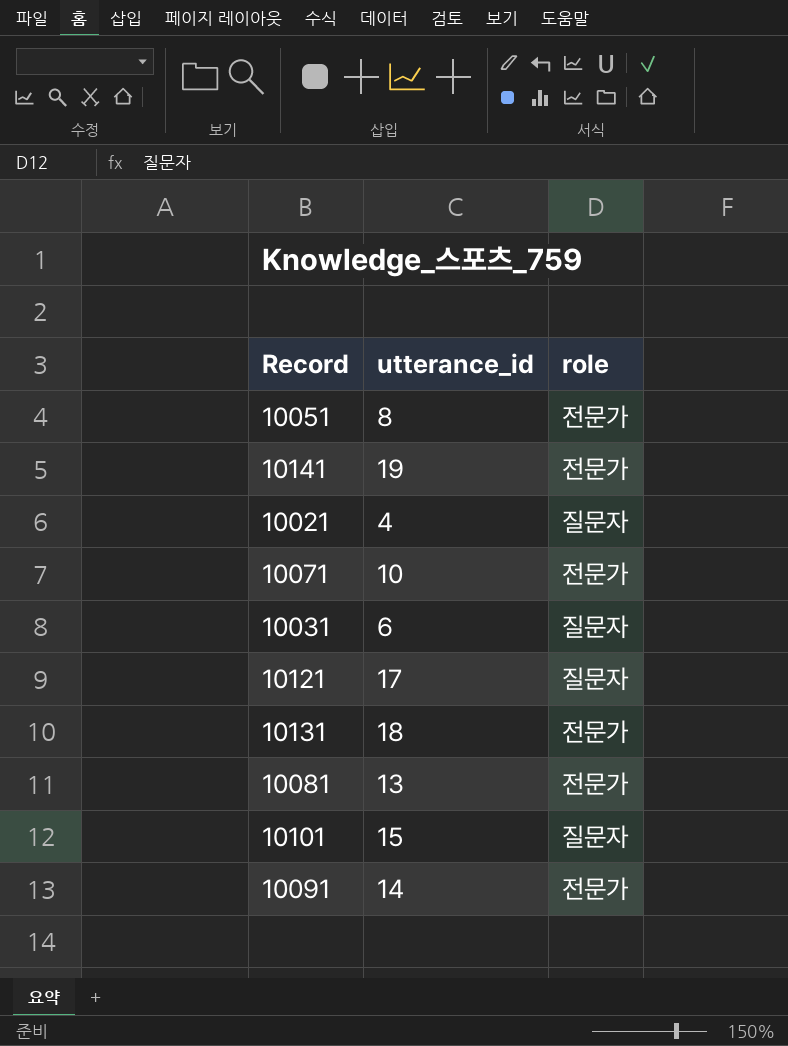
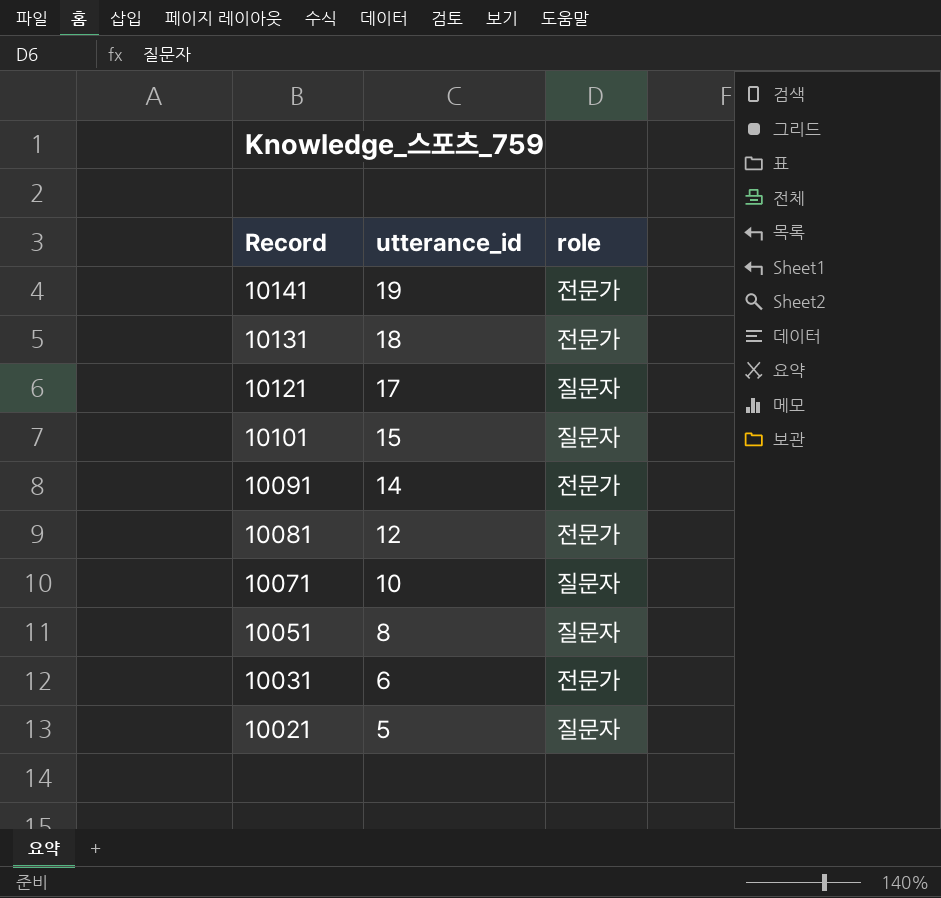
row order: none -> Record descending
10081 | utterance_id: 13 -> 12
10071 | role: 전문가 -> 질문자
10051 | role: 전문가 -> 질문자
10031 | role: 질문자 -> 전문가
10021 | utterance_id: 4 -> 5

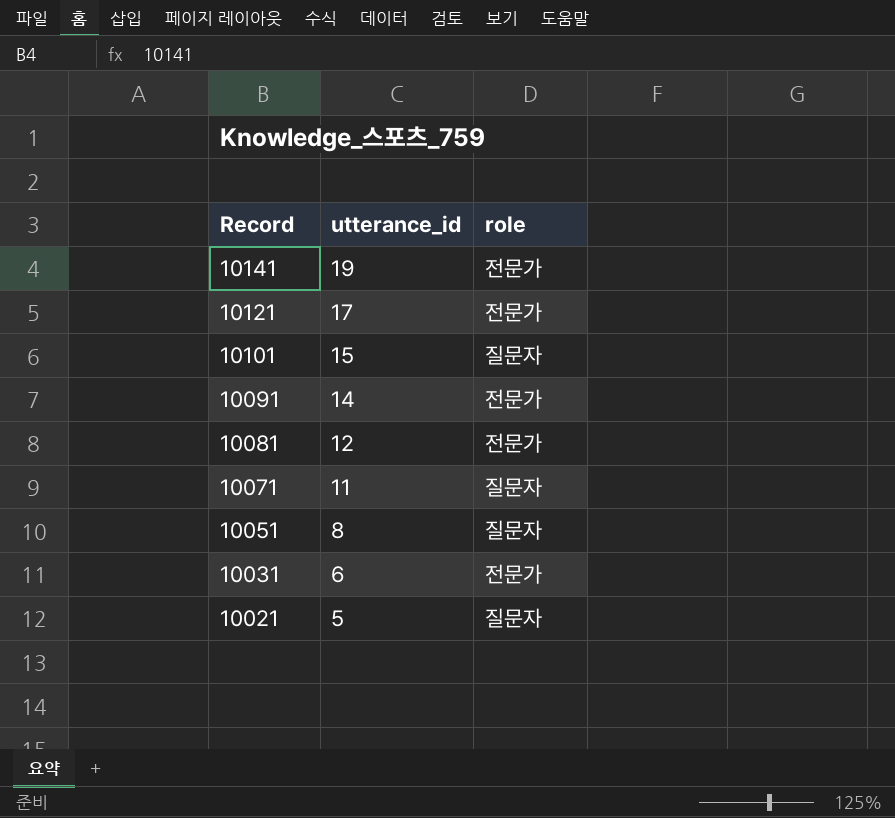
row 10131: 18 | 전문가 -> none
10121 | role: 질문자 -> 전문가
10071 | utterance_id: 10 -> 11

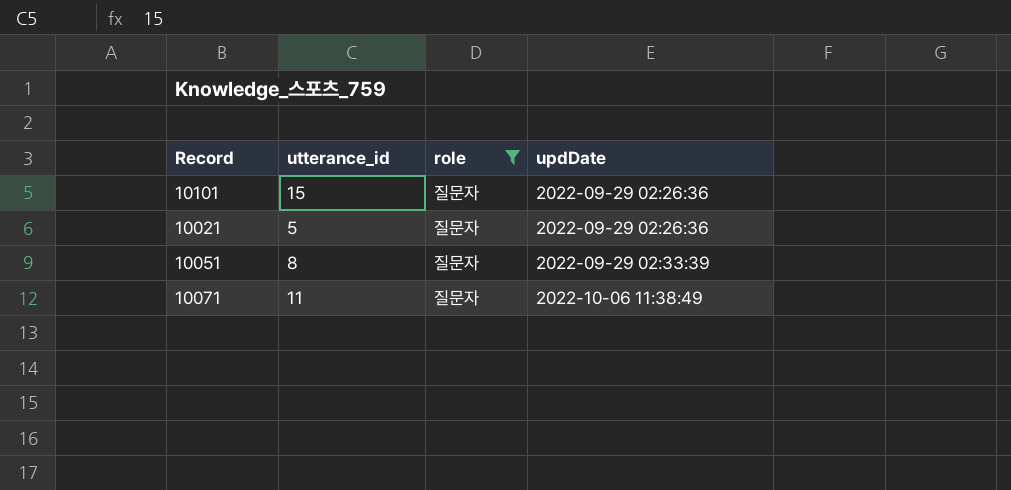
filter: none -> role = 질문자
row order: Record descending -> updDate ascending
column updDate | position: none -> 4

